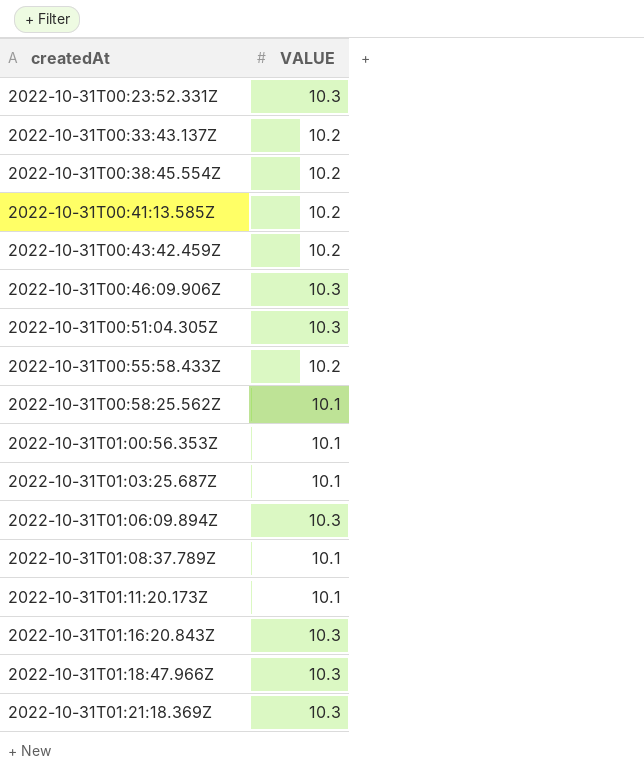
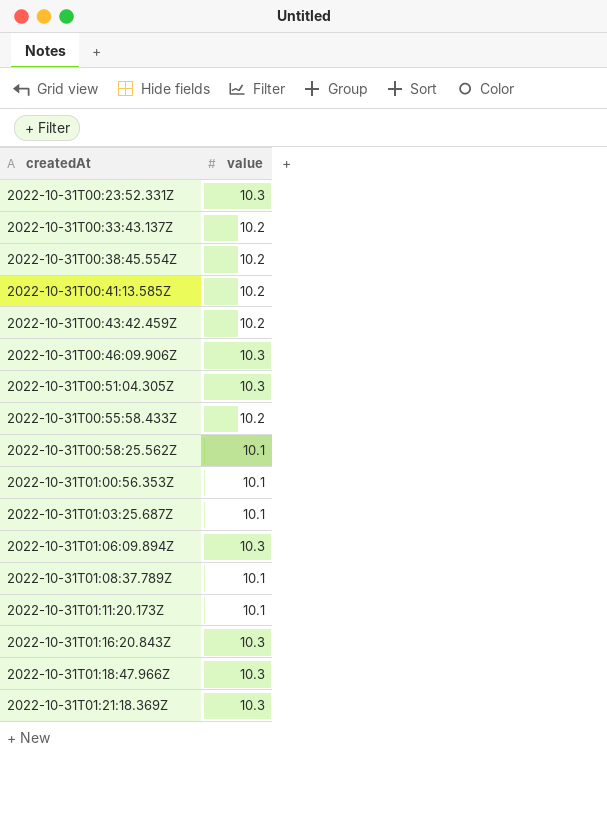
column name: VALUE -> value

